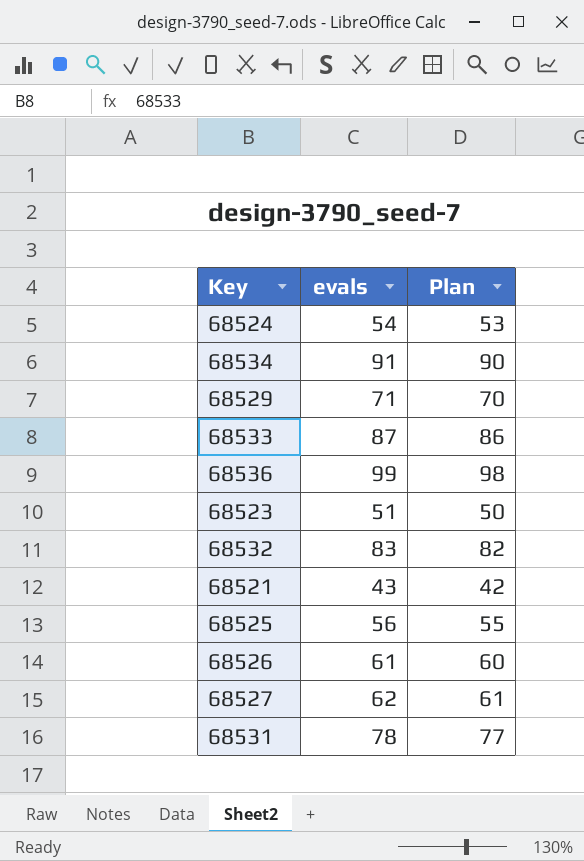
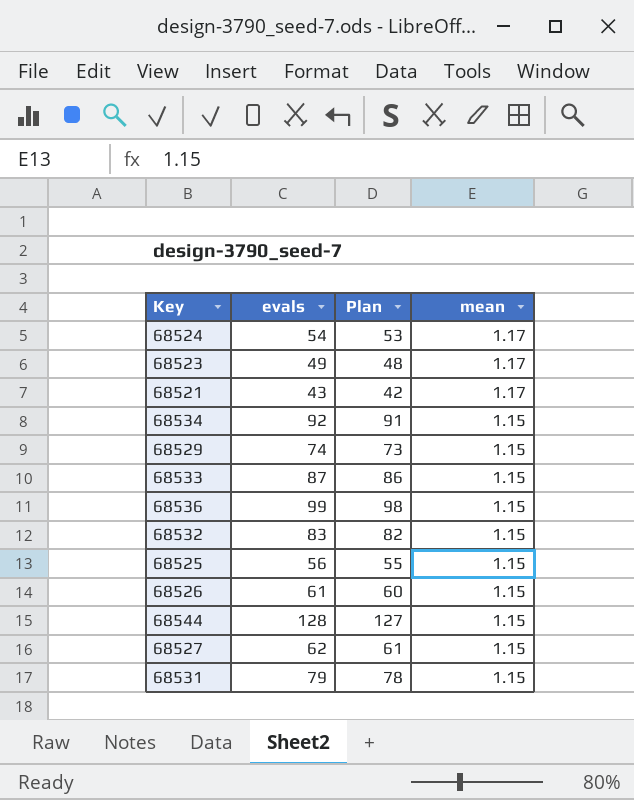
row order: none -> mean descending
column mean | position: none -> 4
68523 | evals: 51 -> 49
68523 | Plan: 50 -> 48
68534 | evals: 91 -> 92
68534 | Plan: 90 -> 91
68529 | evals: 71 -> 74
68529 | Plan: 70 -> 73
row 68544: none -> 128 | 127 | 1.15
68531 | evals: 78 -> 79
68531 | Plan: 77 -> 78

